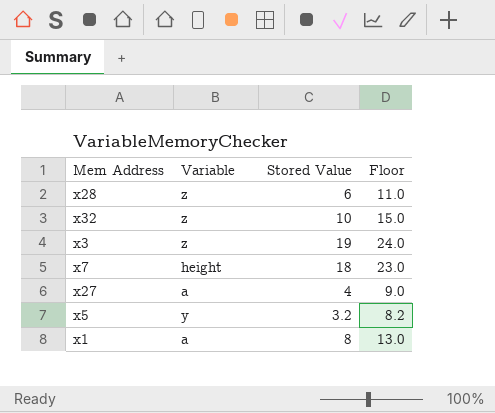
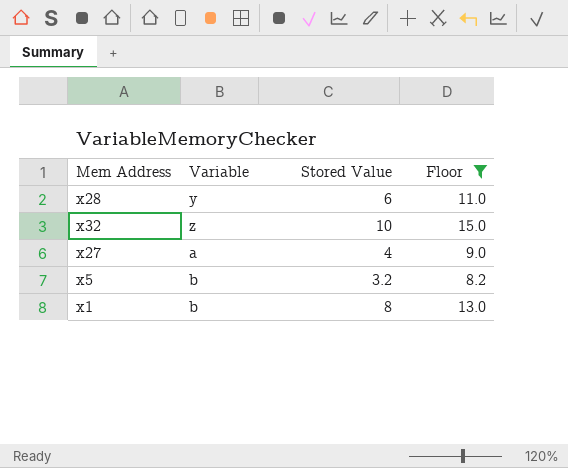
filter: none -> Floor <= 15.0
x28 | Variable: z -> y
x5 | Variable: y -> b
x1 | Variable: a -> b

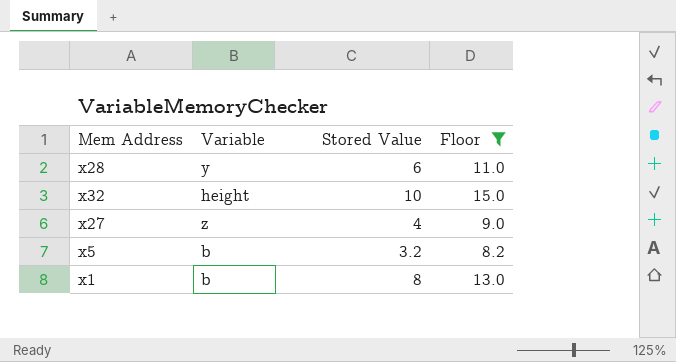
x32 | Variable: z -> height
x27 | Variable: a -> z

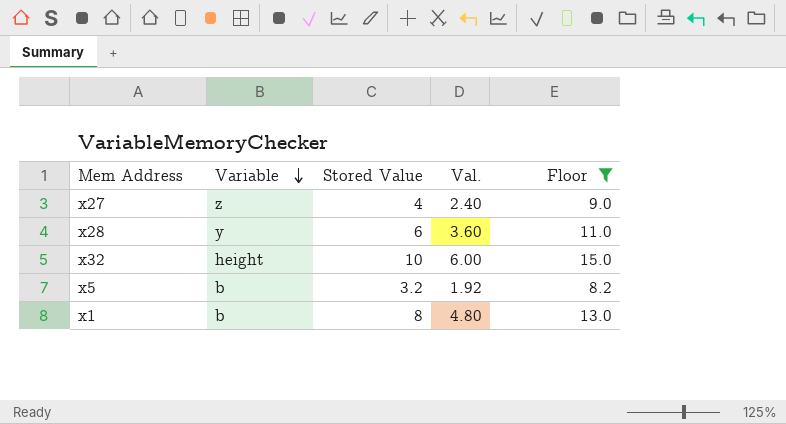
row order: none -> Variable descending
column Val. | formula: none -> [Stored Value] * 0.6

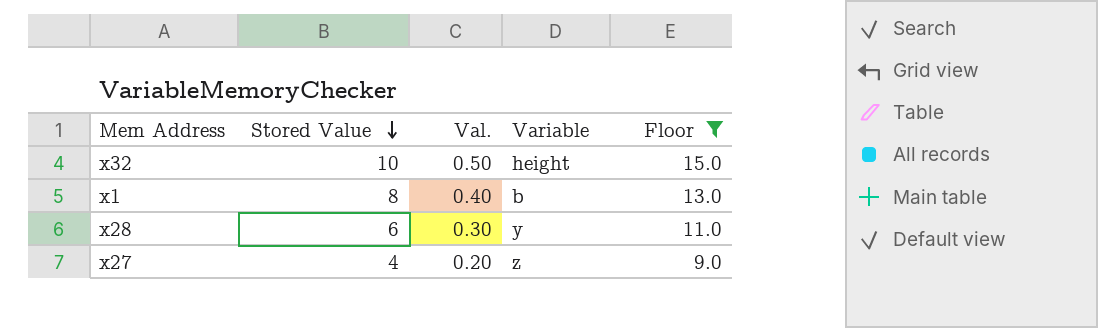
row order: Variable descending -> Stored Value descending
column Val. | formula: [Stored Value] * 0.6 -> [Stored Value] * 0.05
column Variable | position: 2 -> 4
row x5: b | 3.2 | 1.92 | 8.2 -> none

